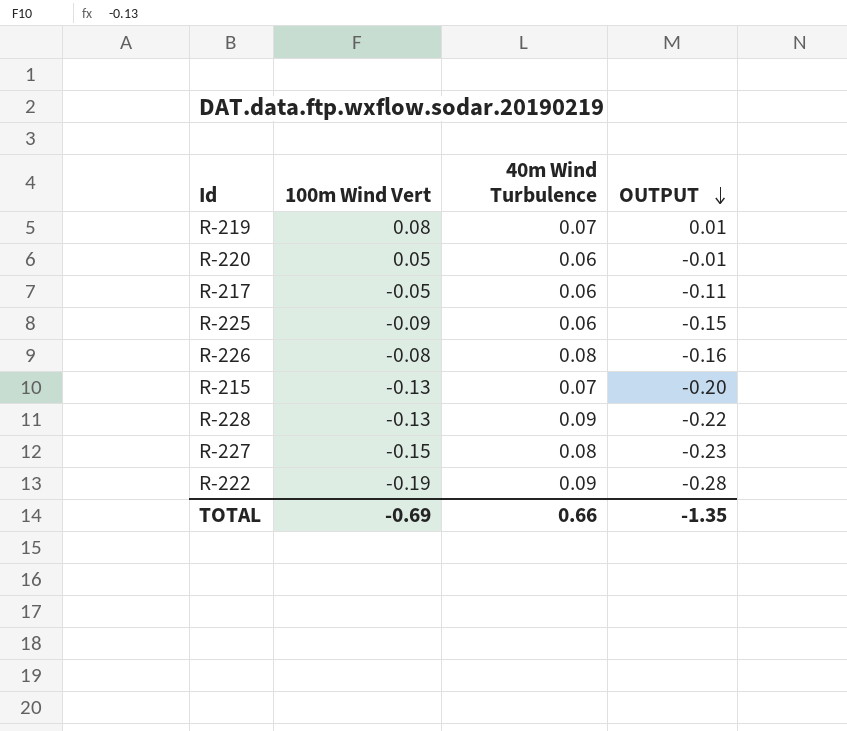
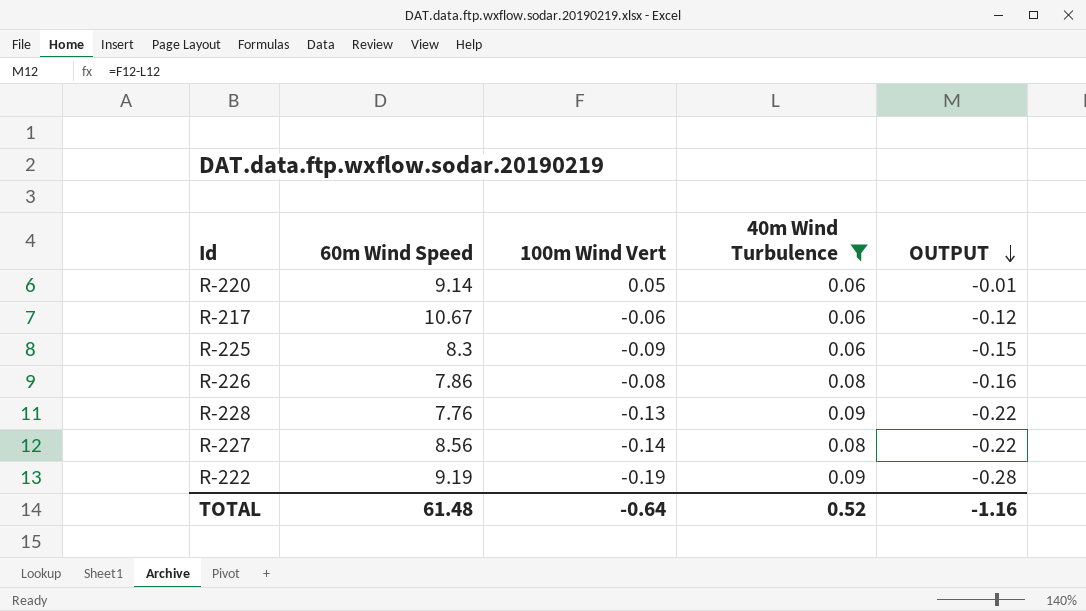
filter: none -> 40m Wind Turbulence != 0.07
column 60m Wind Speed | position: none -> 2
R-217 | 100m Wind Vert: -0.05 -> -0.06
R-217 | OUTPUT: -0.11 -> -0.12
R-227 | 100m Wind Vert: -0.15 -> -0.14
R-227 | OUTPUT: -0.23 -> -0.22
TOTAL | 100m Wind Vert: -0.69 -> -0.64
TOTAL | 40m Wind Turbulence: 0.66 -> 0.52
TOTAL | OUTPUT: -1.35 -> -1.16

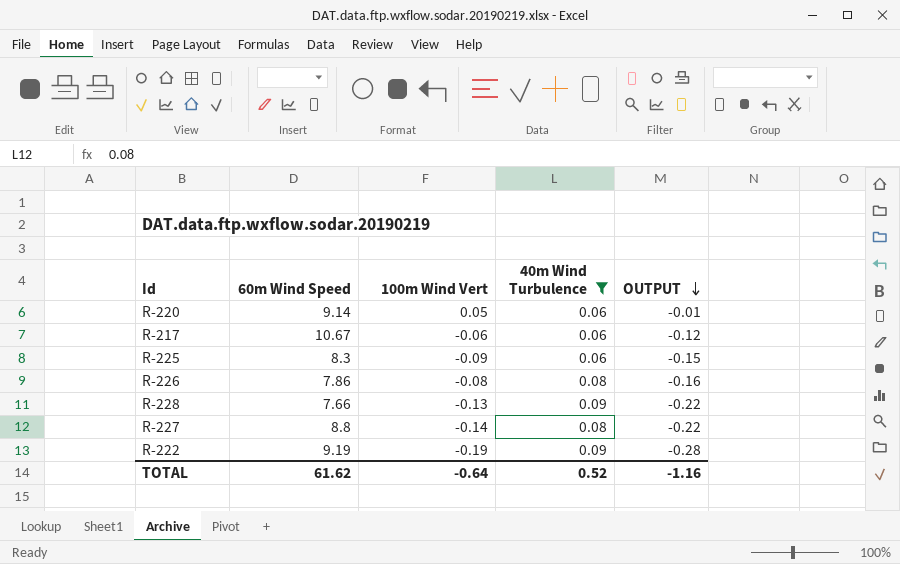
R-228 | 60m Wind Speed: 7.76 -> 7.66
R-227 | 60m Wind Speed: 8.56 -> 8.8
TOTAL | 60m Wind Speed: 61.48 -> 61.62

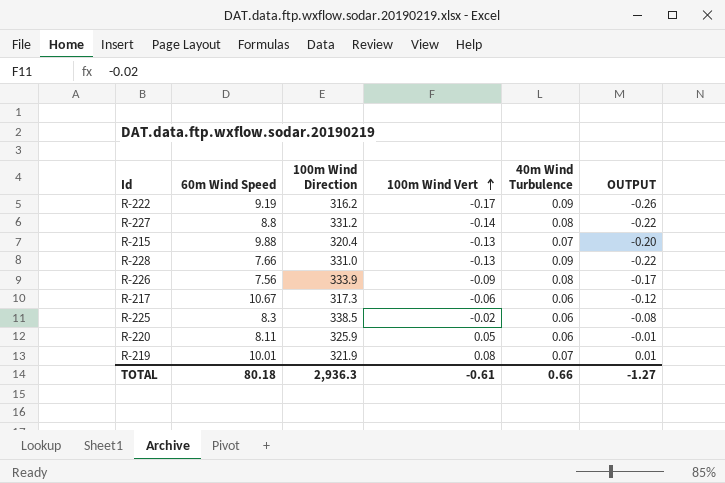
filter: 40m Wind Turbulence != 0.07 -> none
row order: OUTPUT descending -> 100m Wind Vert ascending
column 100m Wind Direction | position: none -> 3
R-222 | 100m Wind Vert: -0.19 -> -0.17
R-222 | OUTPUT: -0.28 -> -0.26
R-226 | 60m Wind Speed: 7.86 -> 7.56
R-226 | 100m Wind Vert: -0.08 -> -0.09
R-226 | OUTPUT: -0.16 -> -0.17
R-225 | 100m Wind Vert: -0.09 -> -0.02
R-225 | OUTPUT: -0.15 -> -0.08
R-220 | 60m Wind Speed: 9.14 -> 8.11
TOTAL | 60m Wind Speed: 61.62 -> 80.18
TOTAL | 100m Wind Vert: -0.64 -> -0.61
TOTAL | 40m Wind Turbulence: 0.52 -> 0.66
TOTAL | OUTPUT: -1.16 -> -1.27

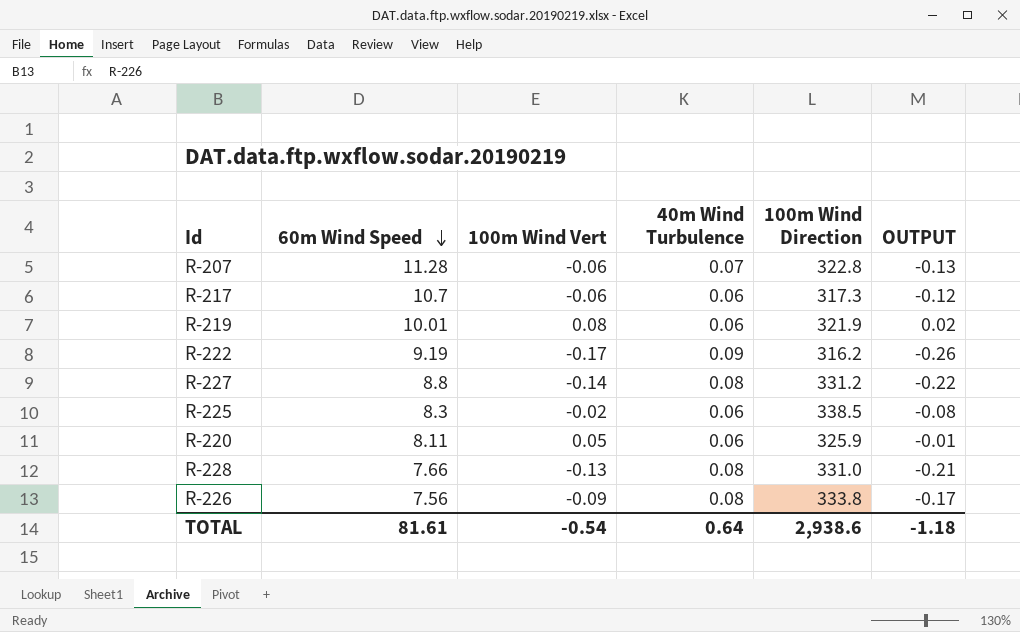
row order: 100m Wind Vert ascending -> 60m Wind Speed descending
column 100m Wind Direction | position: 3 -> 5
row R-215: 9.88 | 320.4 | -0.13 | 0.07 | -0.20 -> none
row R-207: none -> 11.28 | -0.06 | 0.07 | 322.8 | -0.13
R-217 | 60m Wind Speed: 10.67 -> 10.7
R-219 | 40m Wind Turbulence: 0.07 -> 0.06
R-219 | OUTPUT: 0.01 -> 0.02
R-228 | 40m Wind Turbulence: 0.09 -> 0.08
R-228 | OUTPUT: -0.22 -> -0.21
R-226 | 100m Wind Direction: 333.9 -> 333.8
TOTAL | 60m Wind Speed: 80.18 -> 81.61
TOTAL | 100m Wind Vert: -0.61 -> -0.54
TOTAL | 40m Wind Turbulence: 0.66 -> 0.64
TOTAL | 100m Wind Direction: 2,936.3 -> 2,938.6
TOTAL | OUTPUT: -1.27 -> -1.18

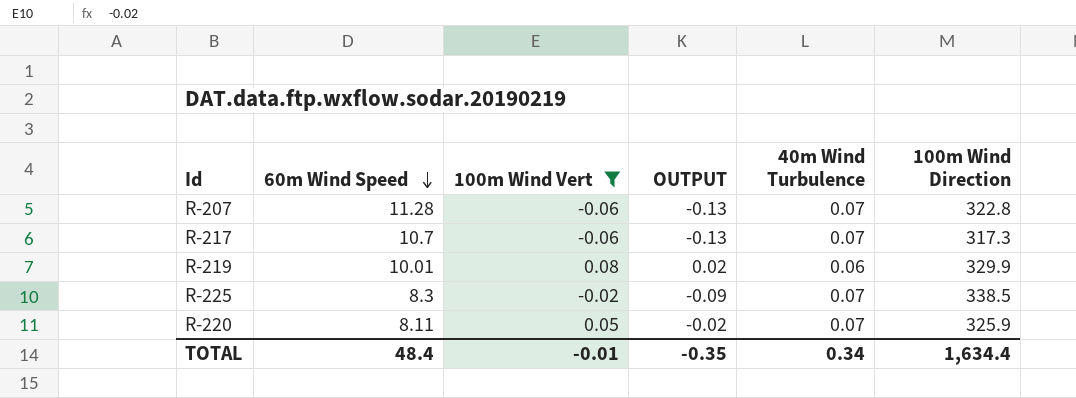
filter: none -> 100m Wind Vert >= -0.06
column OUTPUT | position: 6 -> 4
R-217 | OUTPUT: -0.12 -> -0.13
R-217 | 40m Wind Turbulence: 0.06 -> 0.07
R-219 | 100m Wind Direction: 321.9 -> 329.9
R-225 | OUTPUT: -0.08 -> -0.09
R-225 | 40m Wind Turbulence: 0.06 -> 0.07
R-220 | OUTPUT: -0.01 -> -0.02
R-220 | 40m Wind Turbulence: 0.06 -> 0.07
TOTAL | 60m Wind Speed: 81.61 -> 48.4
TOTAL | 100m Wind Vert: -0.54 -> -0.01
TOTAL | OUTPUT: -1.18 -> -0.35
TOTAL | 40m Wind Turbulence: 0.64 -> 0.34
TOTAL | 100m Wind Direction: 2,938.6 -> 1,634.4

